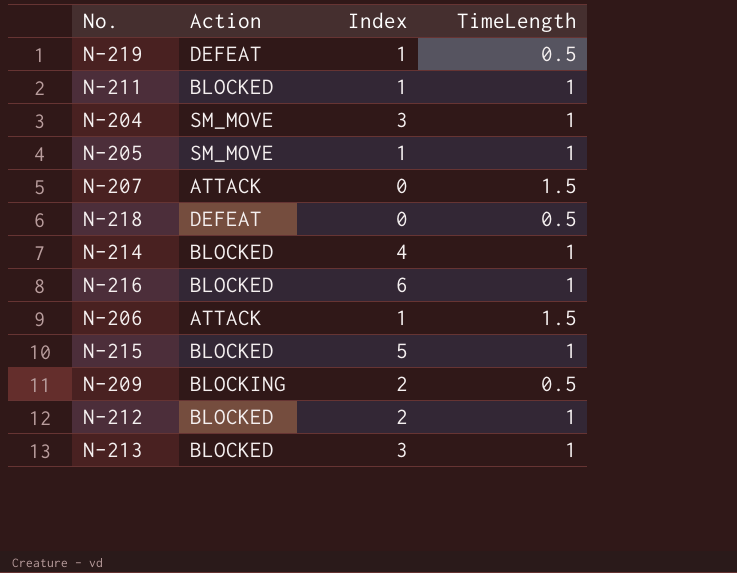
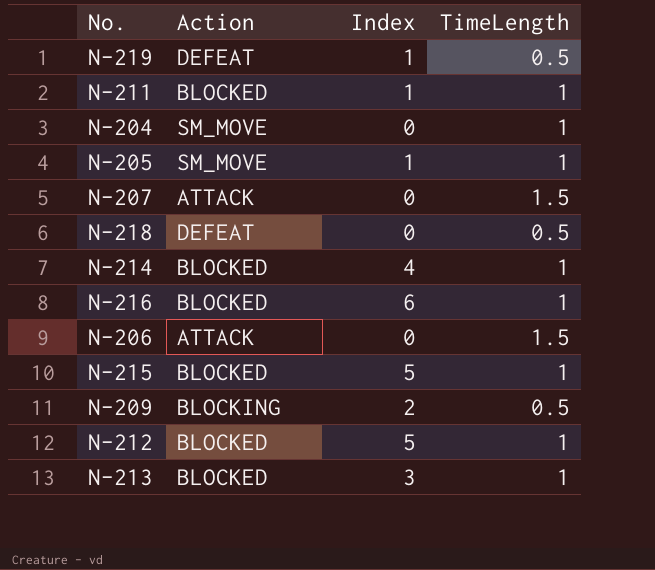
N-204 | Index: 3 -> 0
N-206 | Index: 1 -> 0
N-212 | Index: 2 -> 5

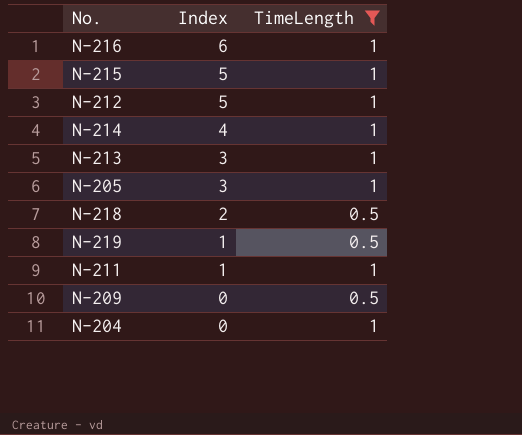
filter: none -> TimeLength != 1.5
row order: none -> Index descending
column Action | position: 2 -> none
N-205 | Index: 1 -> 3
N-218 | Index: 0 -> 2
N-209 | Index: 2 -> 0

